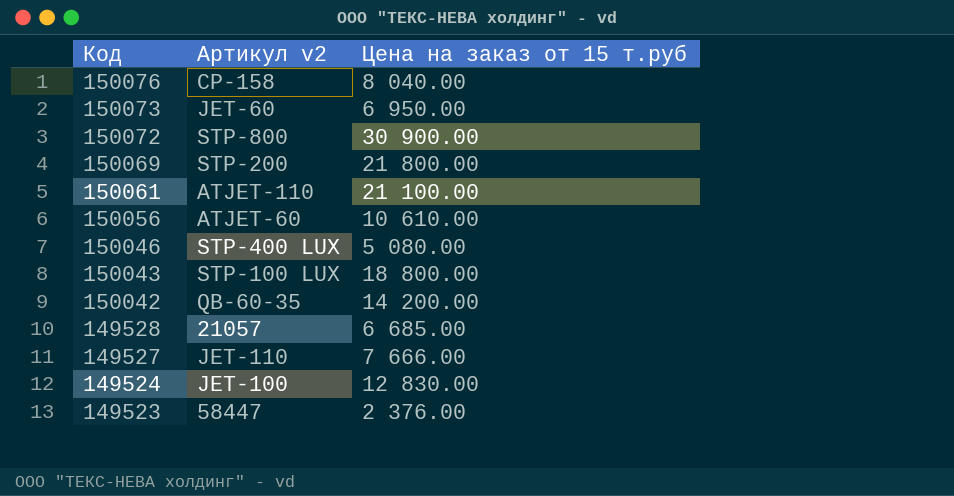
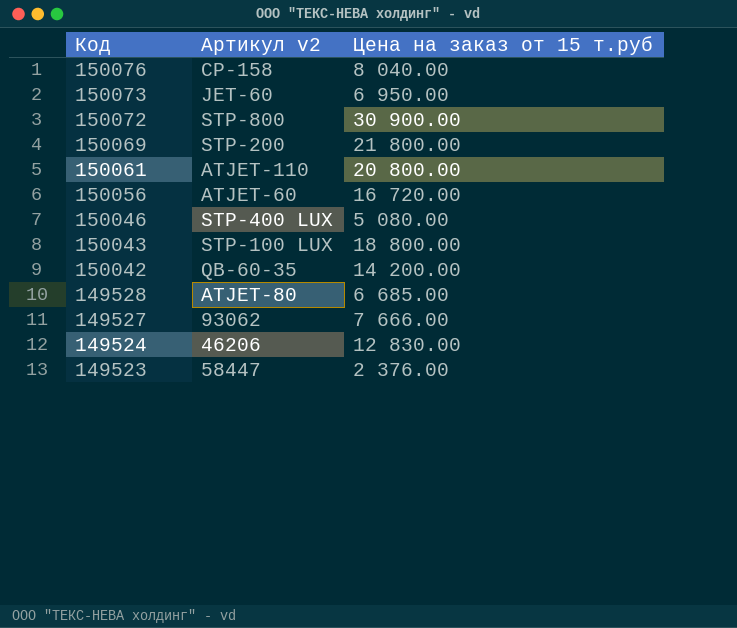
150061 | Цена на заказ от 15 т.руб: 21 100.00 -> 20 800.00
150056 | Цена на заказ от 15 т.руб: 10 610.00 -> 16 720.00
149528 | Артикул v2: 21057 -> ATJET-80
149527 | Артикул v2: JET-110 -> 93062
149524 | Артикул v2: JET-100 -> 46206

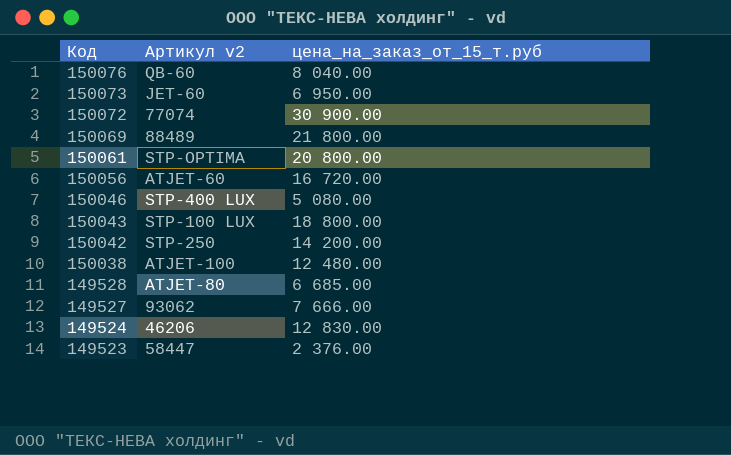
column name: Цена на заказ от 15 т.руб -> цена_на_заказ_от_15_т.руб
150076 | Артикул v2: CP-158 -> QB-60
150072 | Артикул v2: STP-800 -> 77074
150069 | Артикул v2: STP-200 -> 88489
150061 | Артикул v2: ATJET-110 -> STP-OPTIMA
150042 | Артикул v2: QB-60-35 -> STP-250
row 150038: none -> ATJET-100 | 12 480.00

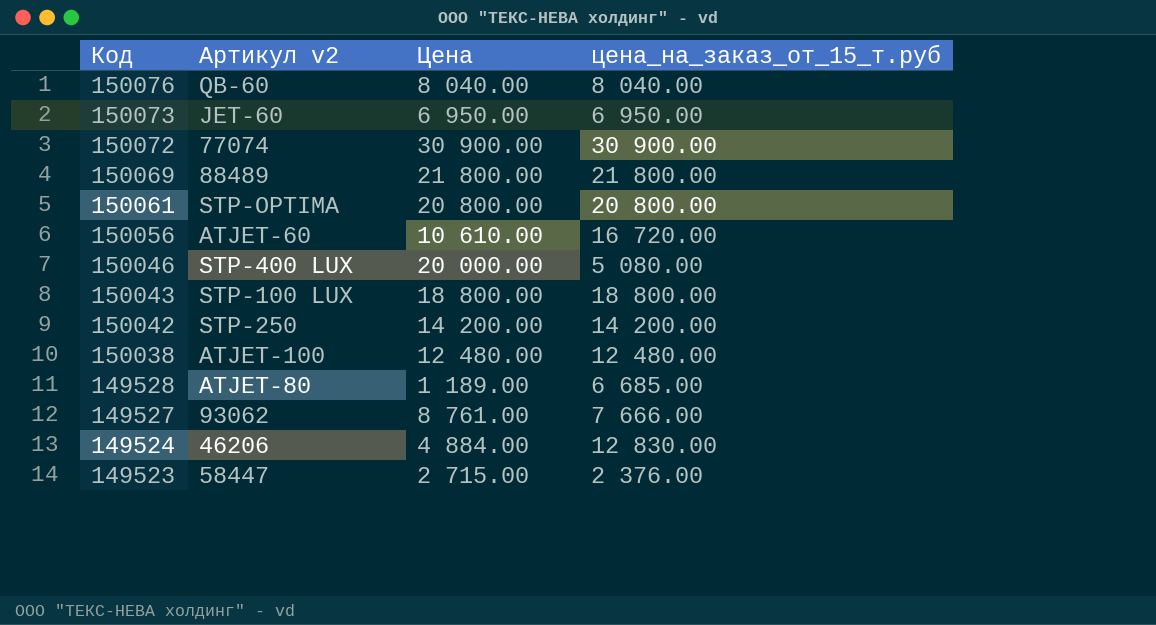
column Цена | position: none -> 3

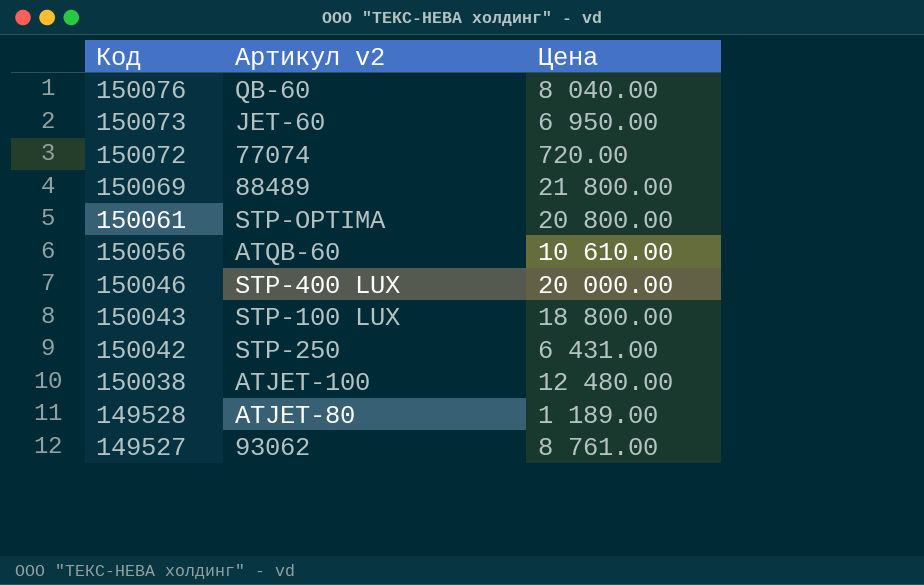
column цена_на_заказ_от_15_т.руб | position: 4 -> none
row 149524: 46206 | 4 884.00 | 12 830.00 -> none
row 149523: 58447 | 2 715.00 | 2 376.00 -> none
150072 | Цена: 30 900.00 -> 720.00
150056 | Артикул v2: ATJET-60 -> ATQB-60
150042 | Цена: 14 200.00 -> 6 431.00

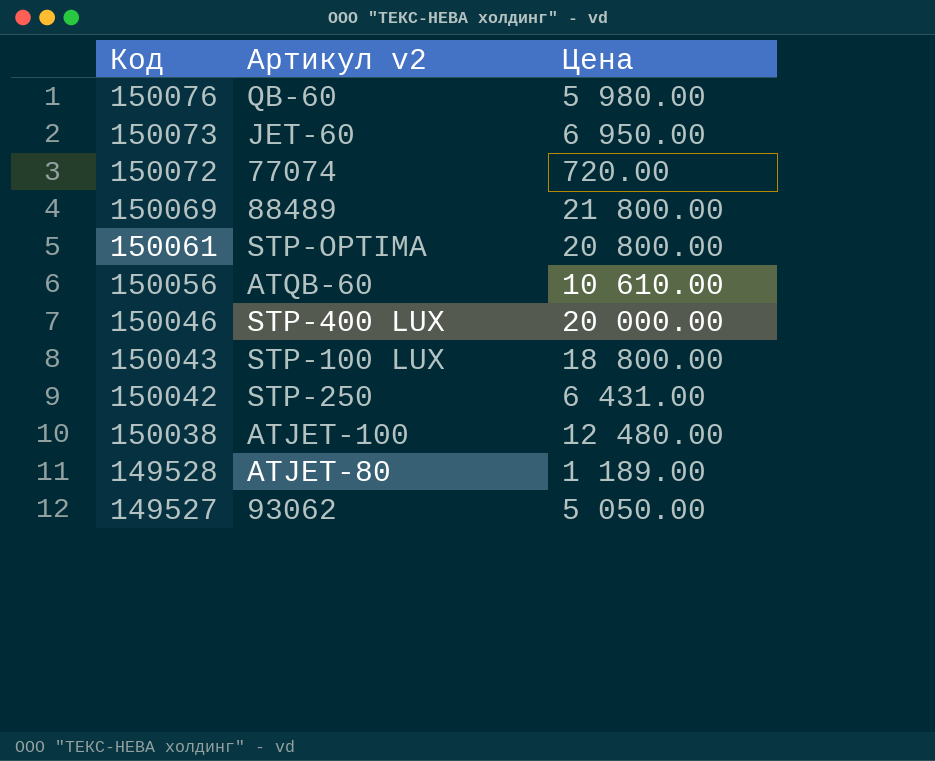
150076 | Цена: 8 040.00 -> 5 980.00
149527 | Цена: 8 761.00 -> 5 050.00

